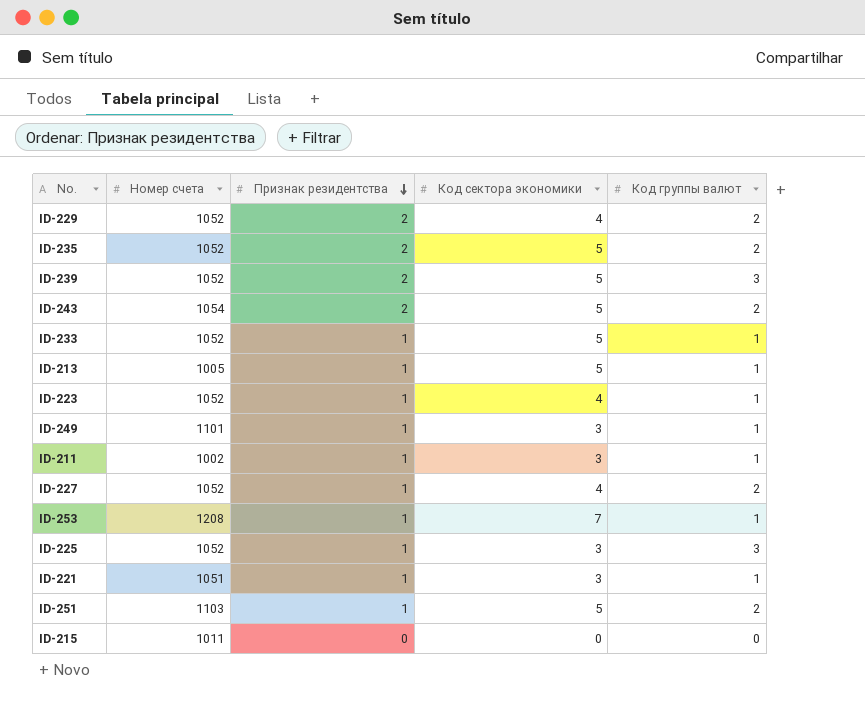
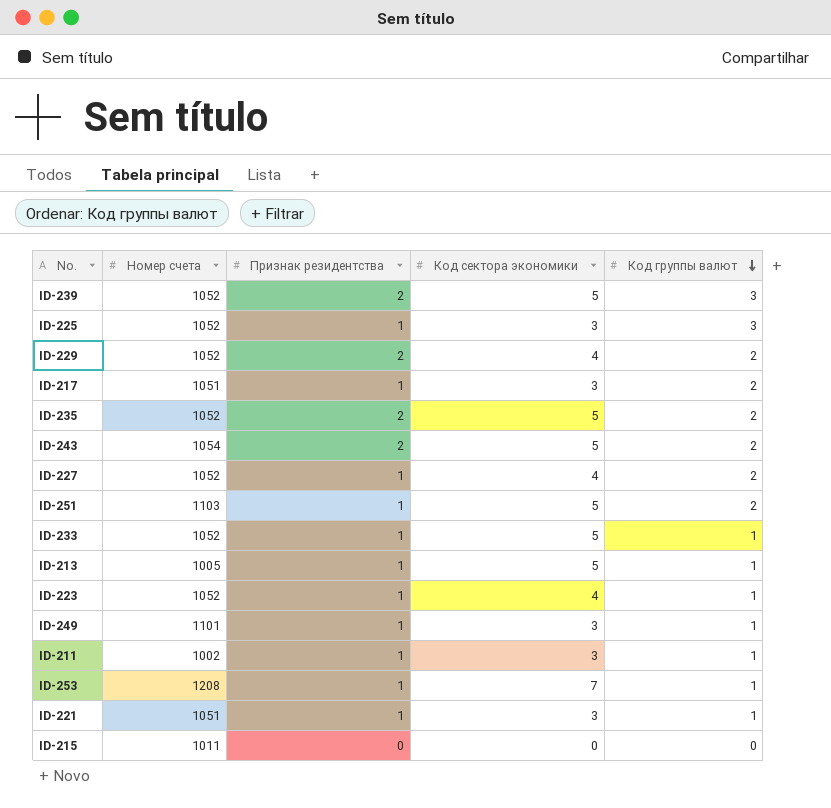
row order: Признак резидентства descending -> Код группы валют descending
row ID-217: none -> 1051 | 1 | 3 | 2

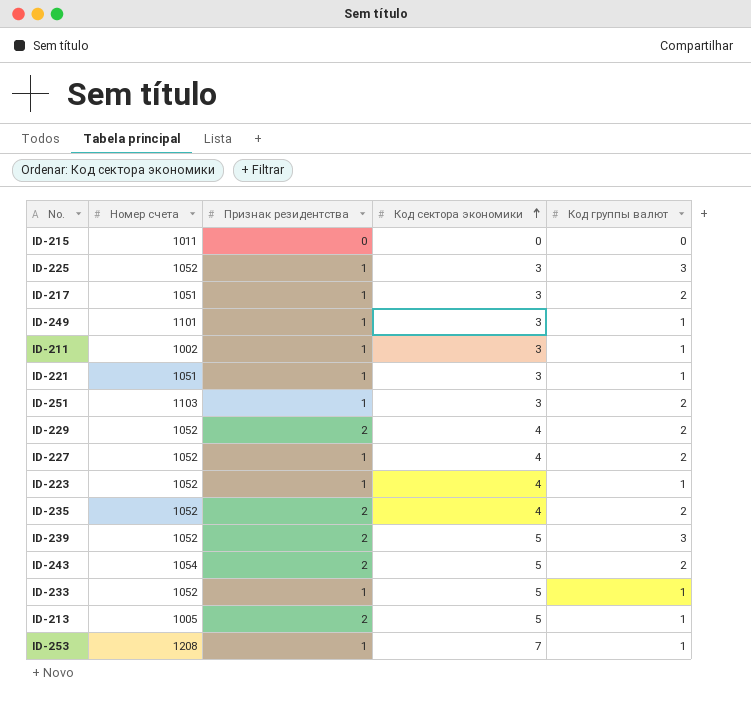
row order: Код группы валют descending -> Код сектора экономики ascending
ID-251 | Код сектора экономики: 5 -> 3
ID-235 | Код сектора экономики: 5 -> 4
ID-213 | Признак резидентства: 1 -> 2

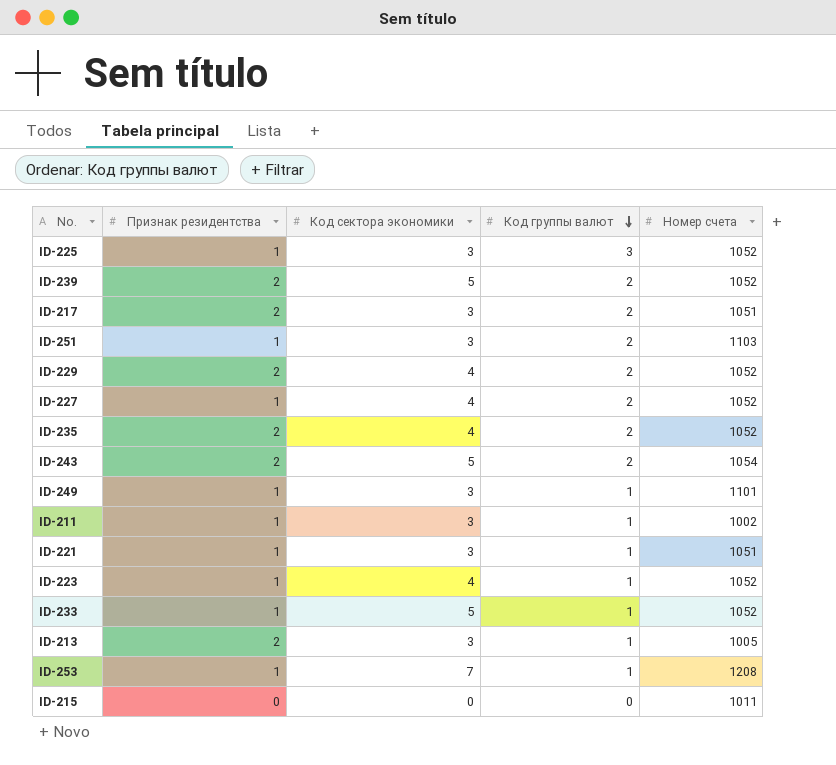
row order: Код сектора экономики ascending -> Код группы валют descending
column Номер счета | position: 2 -> 5
ID-239 | Код группы валют: 3 -> 2
ID-217 | Признак резидентства: 1 -> 2
ID-213 | Код сектора экономики: 5 -> 3

